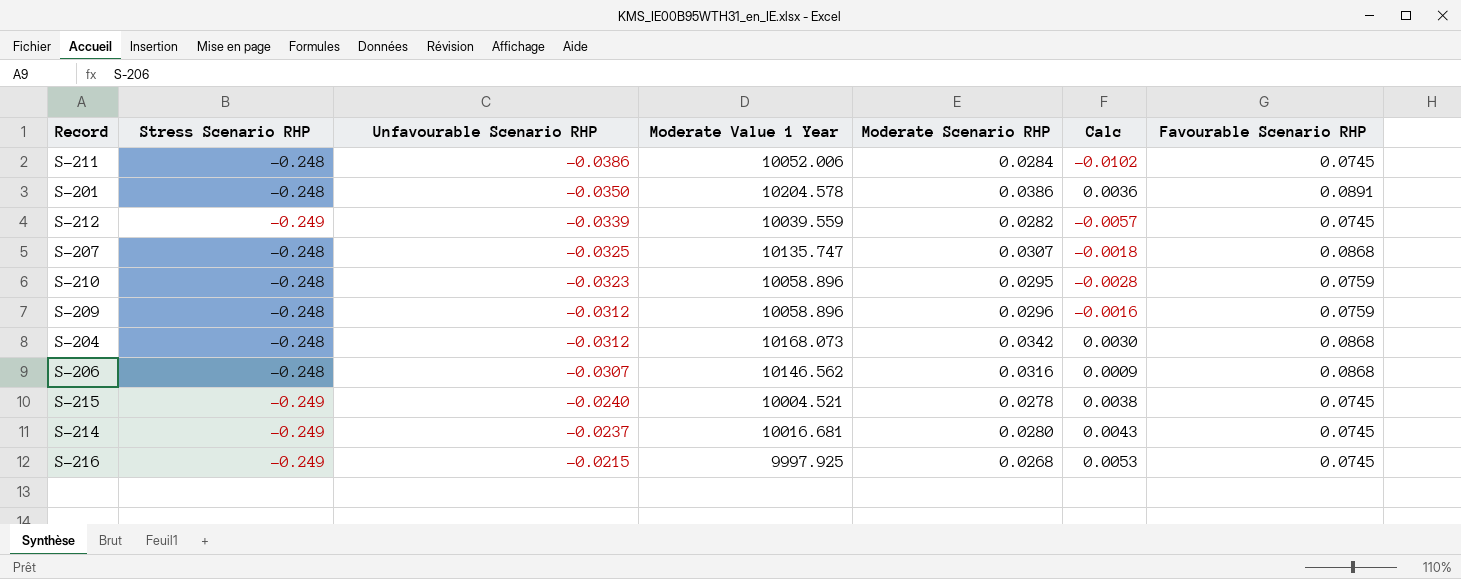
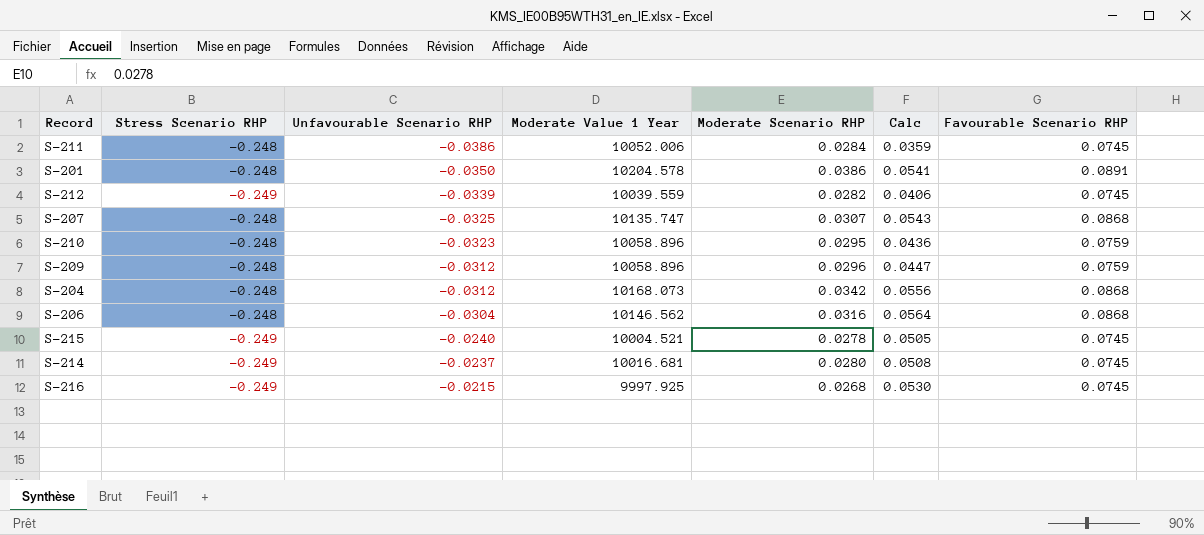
column Calc | formula: [Unfavourable Scenario RHP] + [Moderate Scenario RHP] -> [Unfavourable Scenario RHP] + [Favourable Scenario RHP]
S-206 | Unfavourable Scenario RHP: -0.0307 -> -0.0304

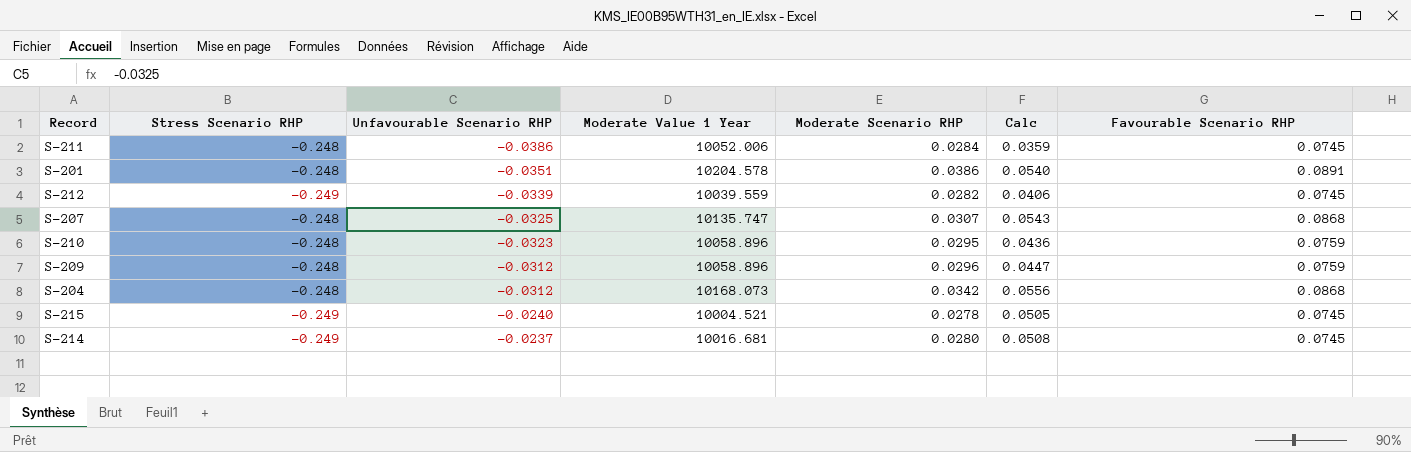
row S-206: -0.248 | -0.0304 | 10146.562 | 0.0316 | 0.0564 | 0.0868 -> none
row S-216: -0.249 | -0.0215 | 9997.925 | 0.0268 | 0.0530 | 0.0745 -> none
S-201 | Unfavourable Scenario RHP: -0.0350 -> -0.0351
S-201 | Calc: 0.0541 -> 0.0540

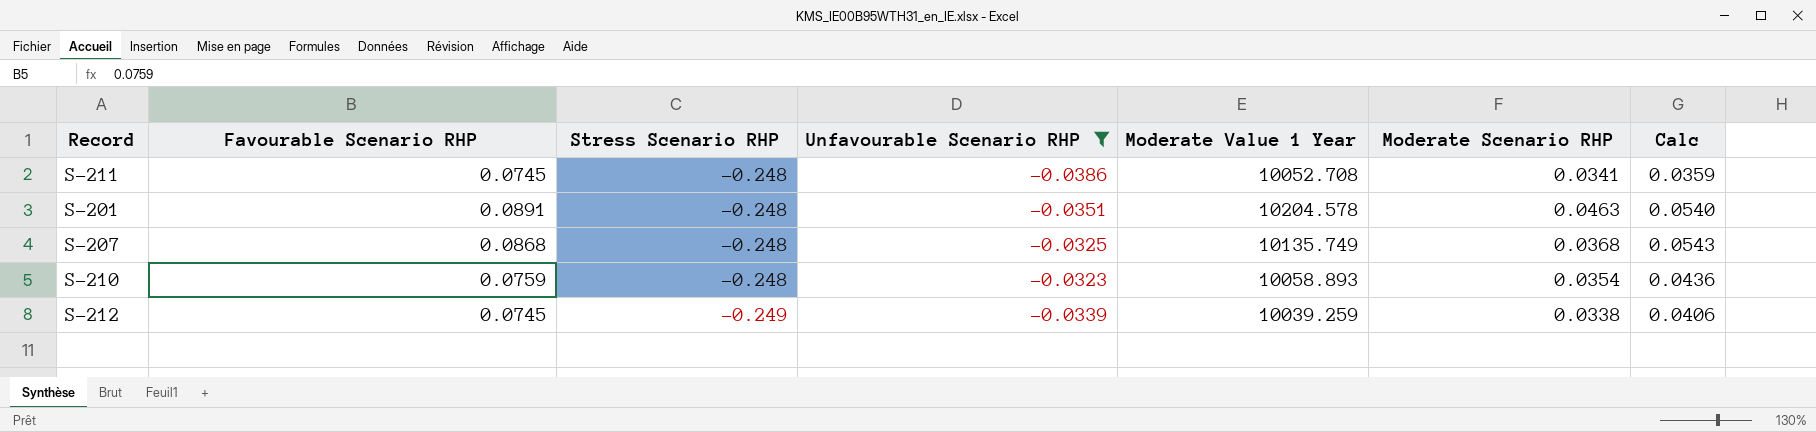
filter: none -> Unfavourable Scenario RHP <= -0.0323
row order: Unfavourable Scenario RHP ascending -> Stress Scenario RHP descending
column Favourable Scenario RHP | position: 7 -> 2
S-211 | Moderate Value 1 Year: 10052.006 -> 10052.708
S-211 | Moderate Scenario RHP: 0.0284 -> 0.0341
S-201 | Moderate Scenario RHP: 0.0386 -> 0.0463
S-207 | Moderate Value 1 Year: 10135.747 -> 10135.749
S-207 | Moderate Scenario RHP: 0.0307 -> 0.0368
S-210 | Moderate Value 1 Year: 10058.896 -> 10058.893
S-210 | Moderate Scenario RHP: 0.0295 -> 0.0354
S-212 | Moderate Value 1 Year: 10039.559 -> 10039.259
S-212 | Moderate Scenario RHP: 0.0282 -> 0.0338

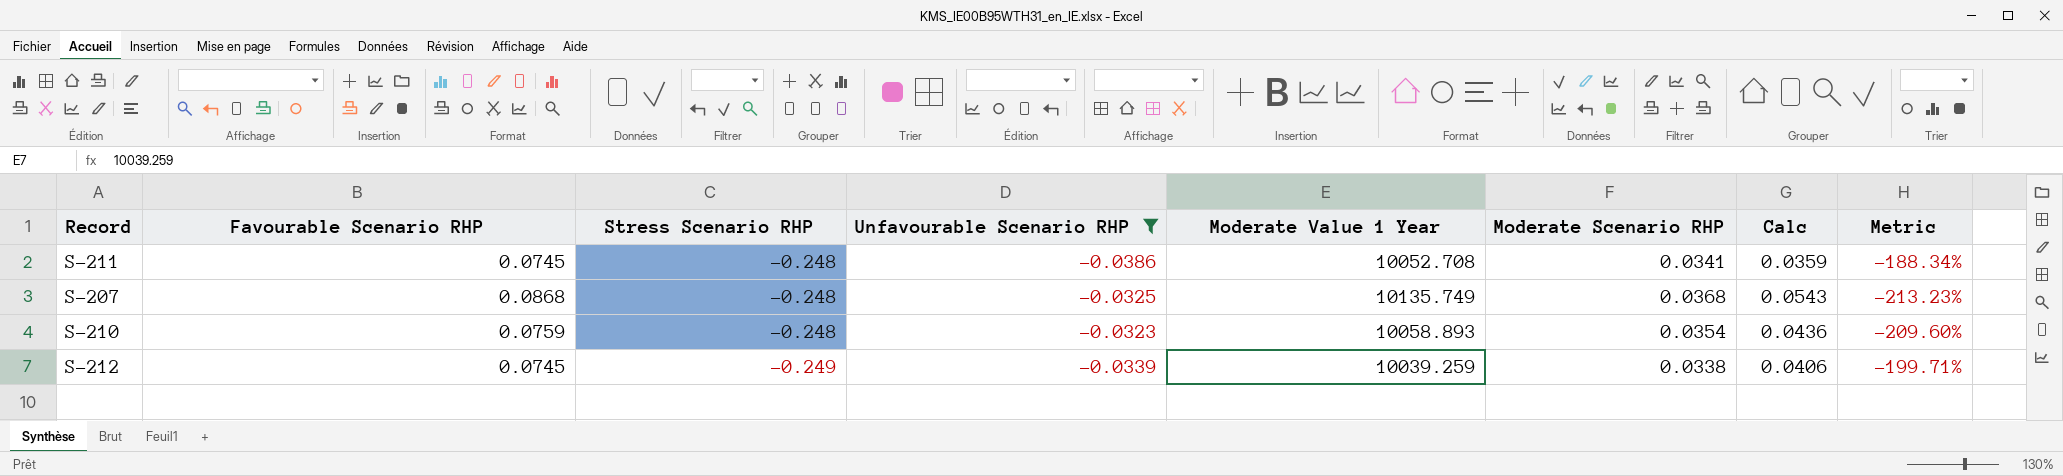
column Metric | formula: none -> ([Moderate Scenario RHP] - [Unfavourable Scenario RHP]) / [Unfavourable Scenario RHP]
row S-201: 0.0891 | -0.248 | -0.0351 | 10204.578 | 0.0463 | 0.0540 -> none

